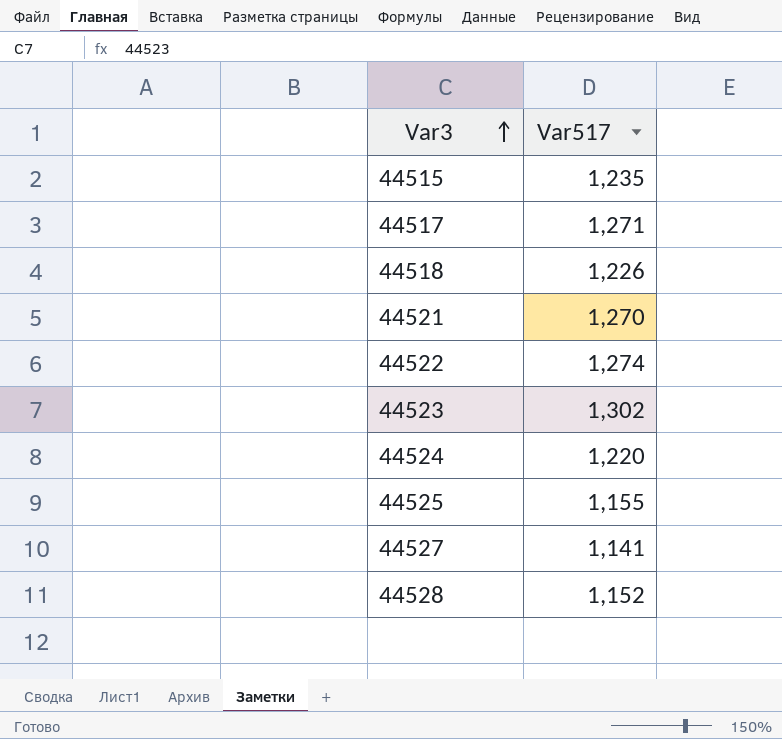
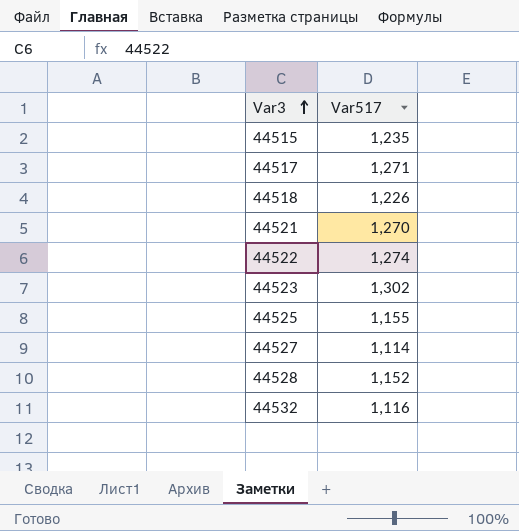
row 44524: 1,220 -> none
44527 | Var517: 1,141 -> 1,114
row 44532: none -> 1,116

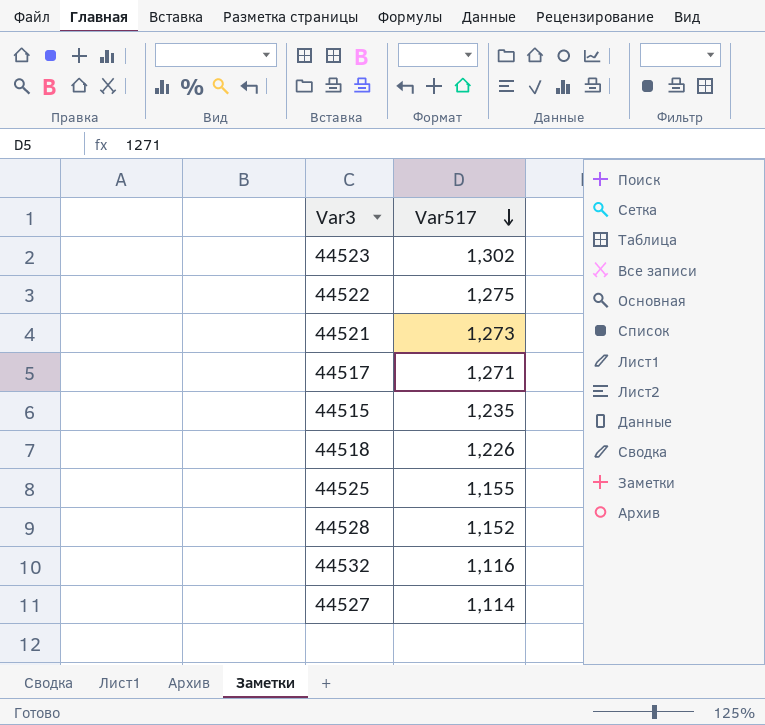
row order: Var3 ascending -> Var517 descending
44522 | Var517: 1,274 -> 1,275
44521 | Var517: 1,270 -> 1,273

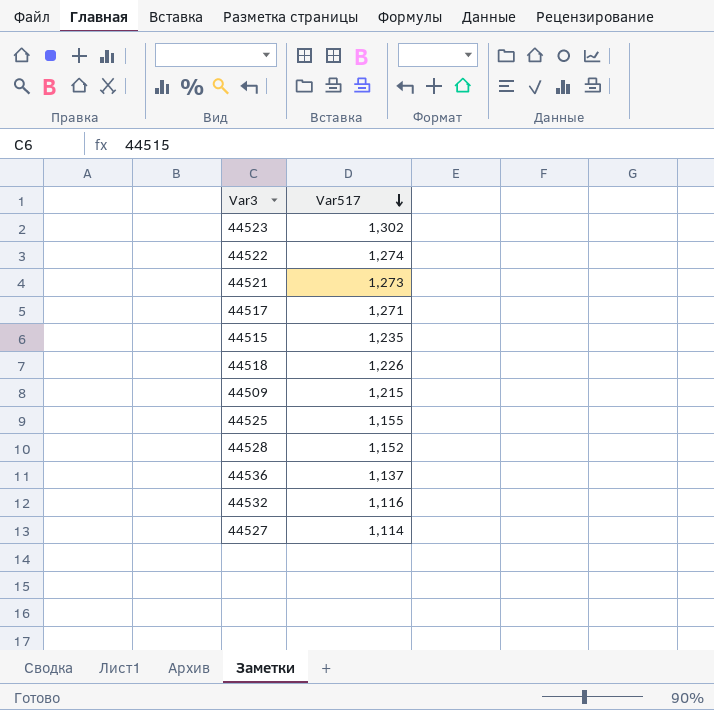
44522 | Var517: 1,275 -> 1,274
row 44509: none -> 1,215
row 44536: none -> 1,137

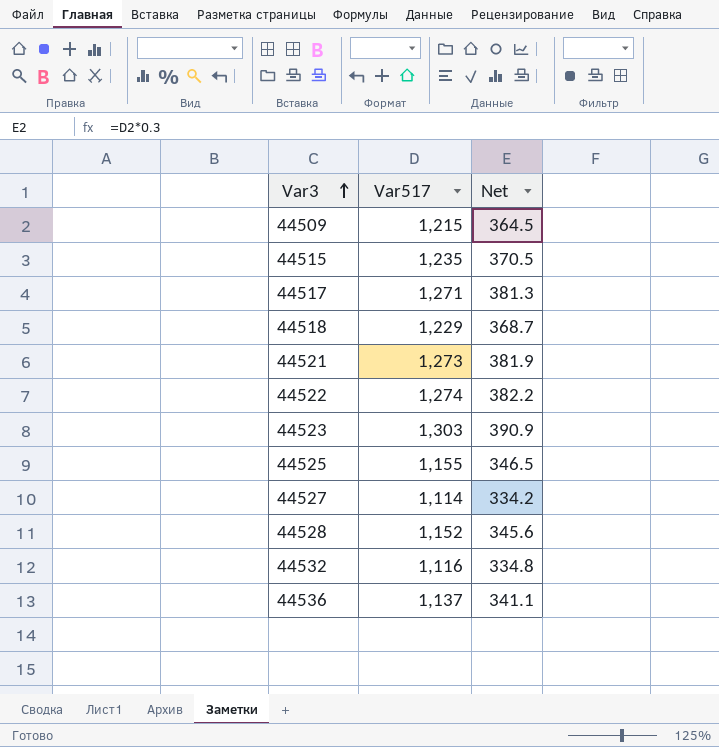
row order: Var517 descending -> Var3 ascending
column Net | formula: none -> [Var517] * 0.3
44518 | Var517: 1,226 -> 1,229
44523 | Var517: 1,302 -> 1,303

